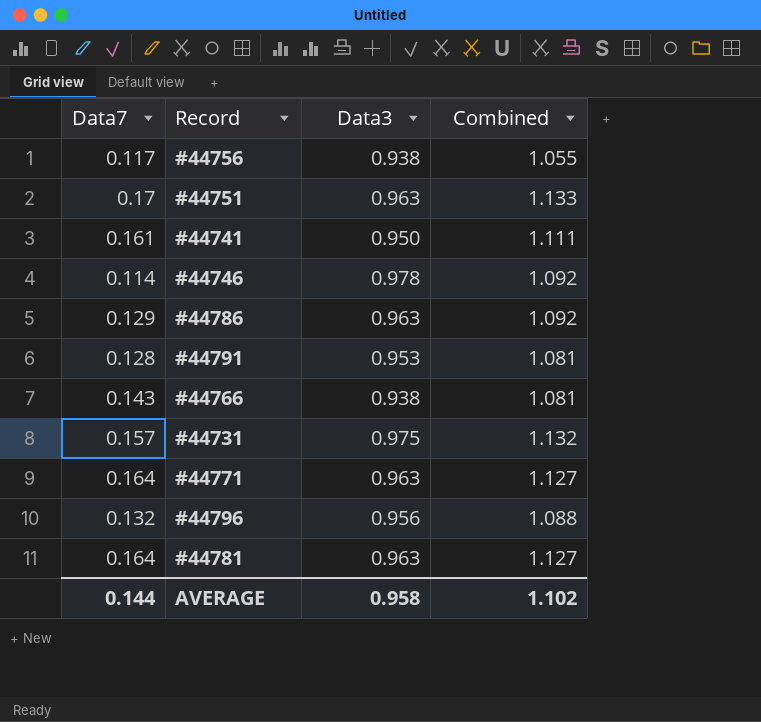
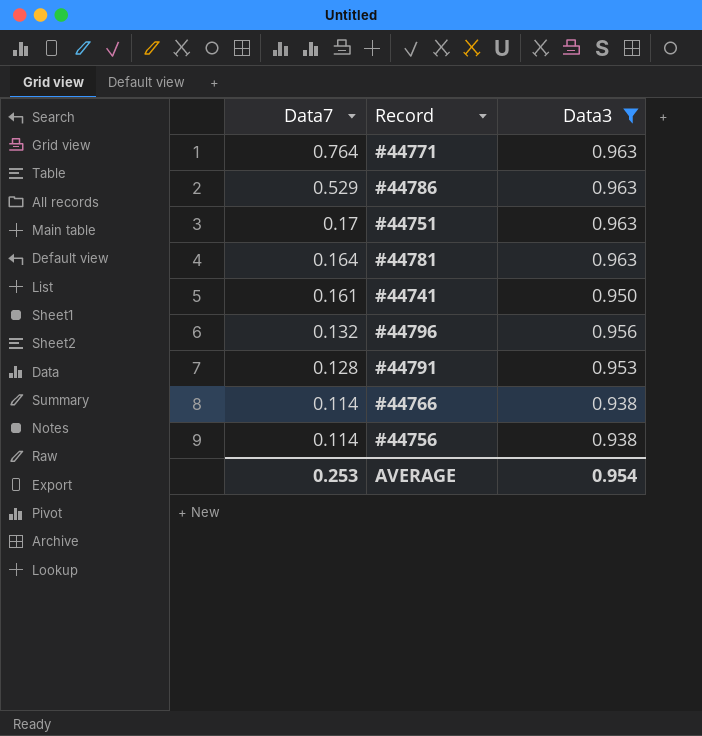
filter: none -> Data3 <= 0.963
row order: none -> Data7 descending
column Combined | formula: [Data7] + [Data3] -> none
#44771 | Data7: 0.164 -> 0.764
#44786 | Data7: 0.129 -> 0.529
#44766 | Data7: 0.143 -> 0.114
#44756 | Data7: 0.117 -> 0.114
AVERAGE | Data7: 0.144 -> 0.253
AVERAGE | Data3: 0.958 -> 0.954

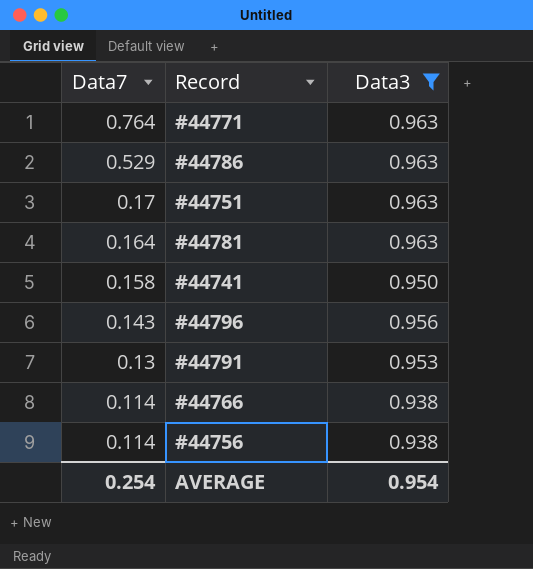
#44741 | Data7: 0.161 -> 0.158
#44796 | Data7: 0.132 -> 0.143
#44791 | Data7: 0.128 -> 0.13
AVERAGE | Data7: 0.253 -> 0.254

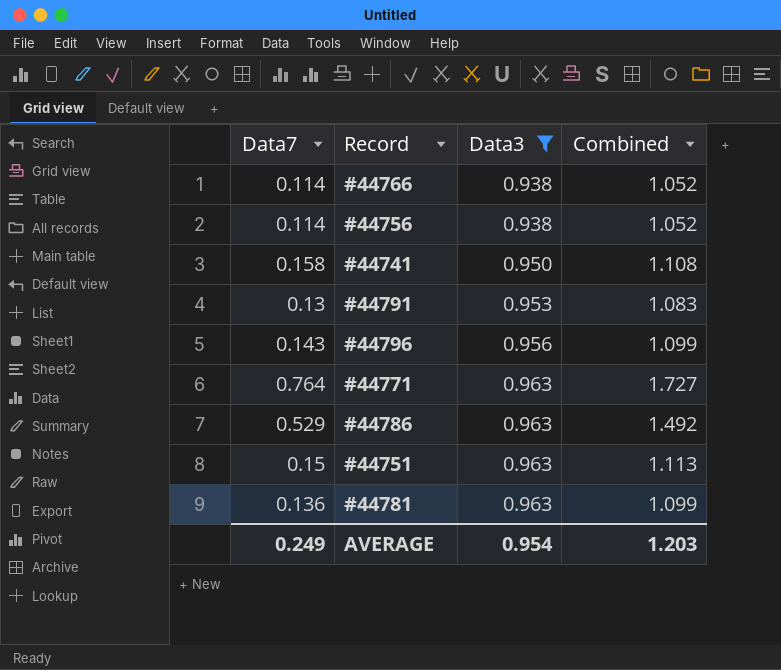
row order: Data7 descending -> Data3 ascending
column Combined | formula: none -> [Data7] + [Data3]
#44751 | Data7: 0.17 -> 0.15
#44781 | Data7: 0.164 -> 0.136
AVERAGE | Data7: 0.254 -> 0.249

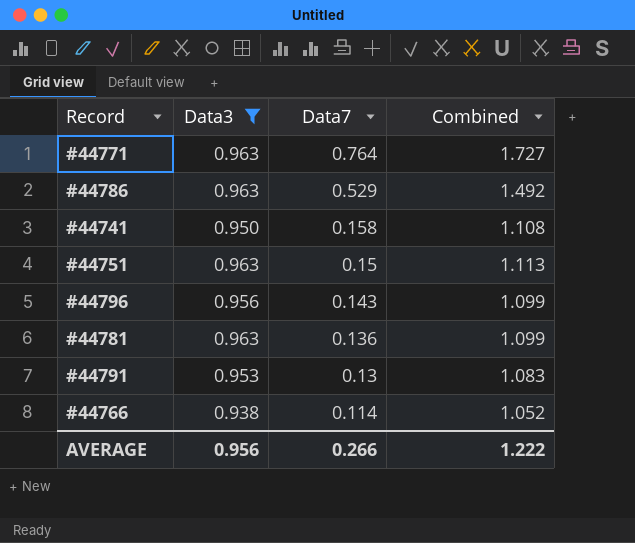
row order: Data3 ascending -> Data7 descending
column Data7 | position: 1 -> 3
row #44756: 0.114 | 0.938 | 1.052 -> none
AVERAGE | Data3: 0.954 -> 0.956
AVERAGE | Data7: 0.249 -> 0.266
AVERAGE | Combined: 1.203 -> 1.222

